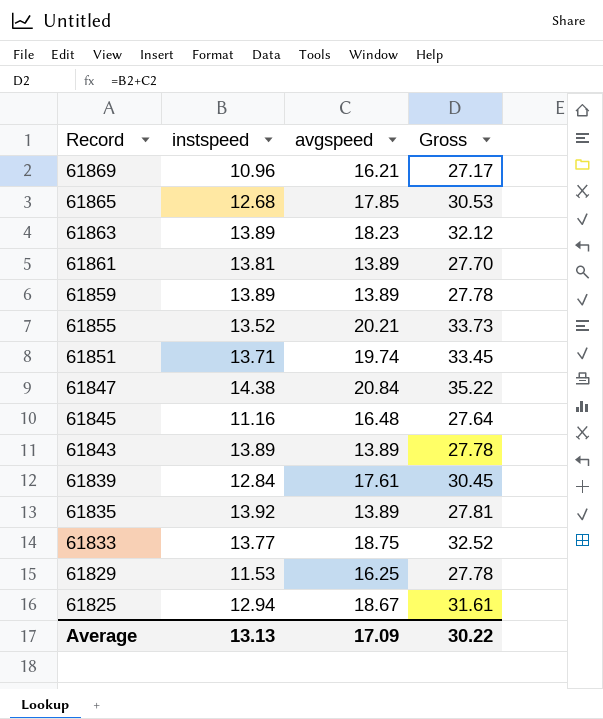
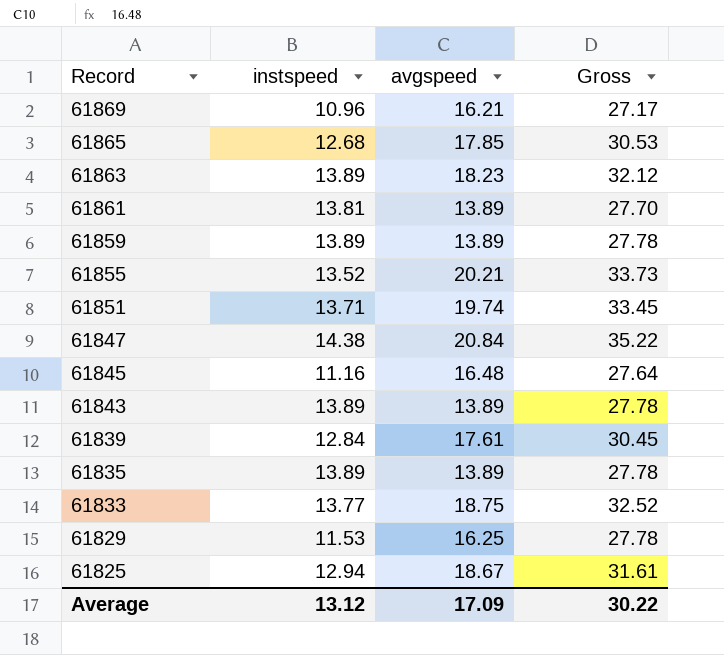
61835 | instspeed: 13.92 -> 13.89
61835 | Gross: 27.81 -> 27.78
Average | instspeed: 13.13 -> 13.12

